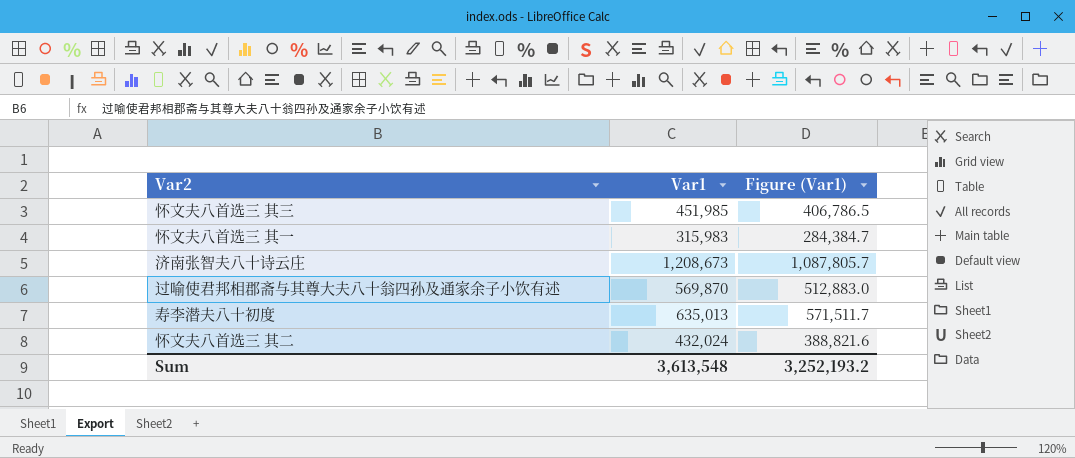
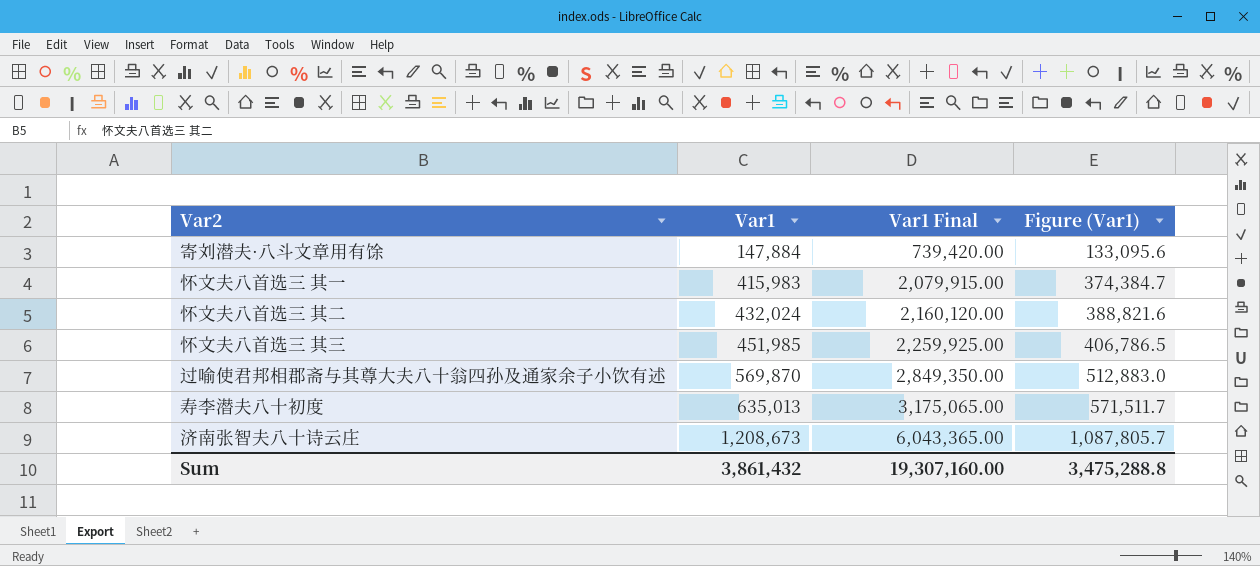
row order: none -> Var1 ascending
column Var1 Final | formula: none -> [Var1] * 5
row 寄刘潜夫·八斗文章用有馀: none -> 147,884 | 739,420.00 | 133,095.6
怀文夫八首选三 其一 | Var1: 315,983 -> 415,983
怀文夫八首选三 其一 | Figure (Var1): 284,384.7 -> 374,384.7
Sum | Var1: 3,613,548 -> 3,861,432
Sum | Figure (Var1): 3,252,193.2 -> 3,475,288.8

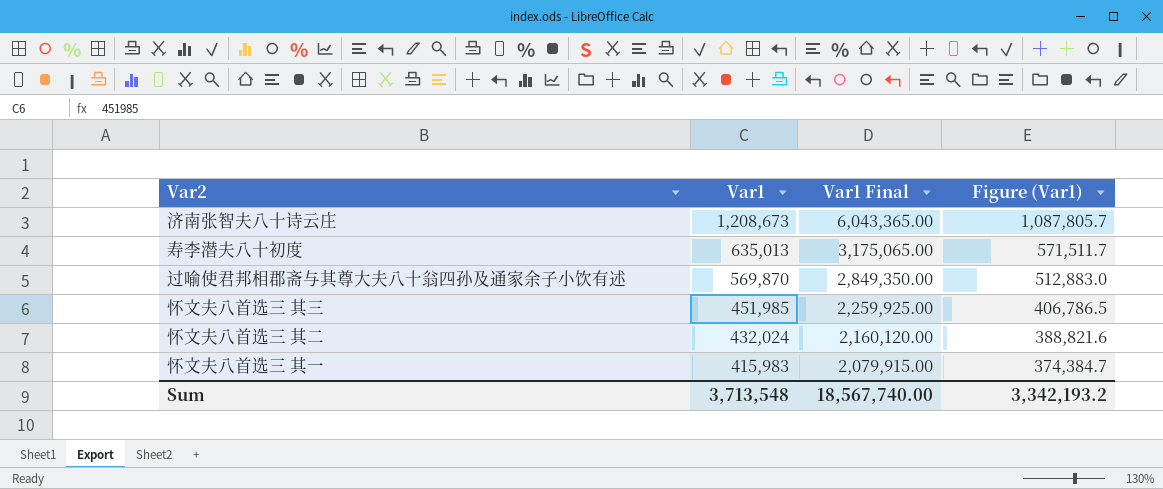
row order: Var1 ascending -> Var1 descending
row 寄刘潜夫·八斗文章用有馀: 147,884 | 739,420.00 | 133,095.6 -> none
Sum | Var1: 3,861,432 -> 3,713,548
Sum | Var1 Final: 19,307,160.00 -> 18,567,740.00
Sum | Figure (Var1): 3,475,288.8 -> 3,342,193.2

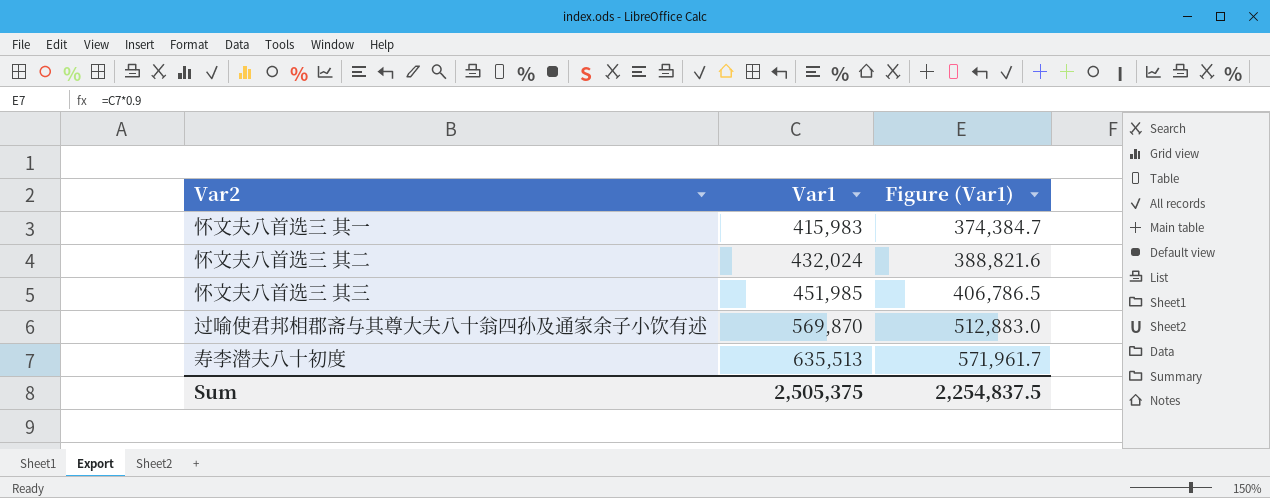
row order: Var1 descending -> Var1 ascending
column Var1 Final | formula: [Var1] * 5 -> none
row 济南张智夫八十诗云庄: 1,208,673 | 6,043,365.00 | 1,087,805.7 -> none
寿李潜夫八十初度 | Var1: 635,013 -> 635,513
寿李潜夫八十初度 | Figure (Var1): 571,511.7 -> 571,961.7
Sum | Var1: 3,713,548 -> 2,505,375
Sum | Figure (Var1): 3,342,193.2 -> 2,254,837.5

